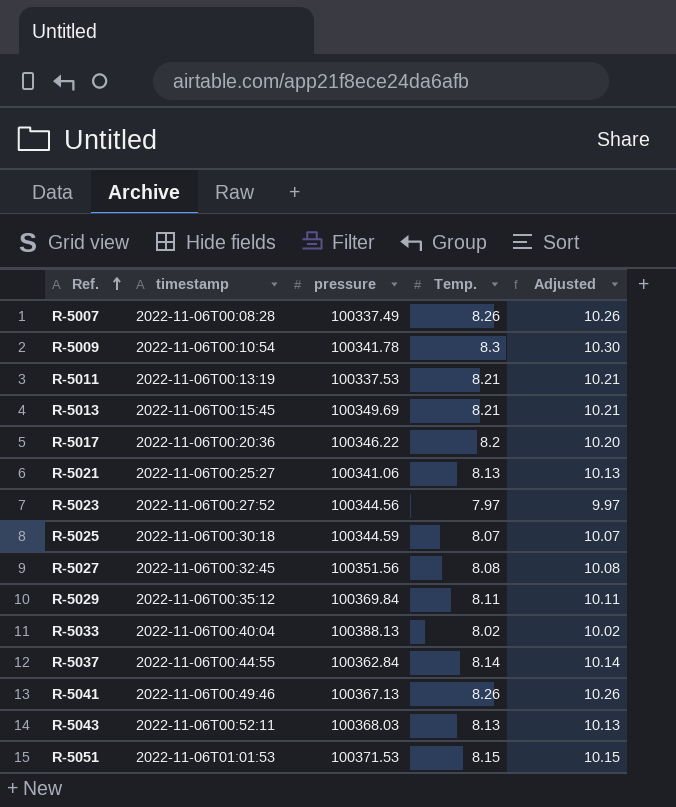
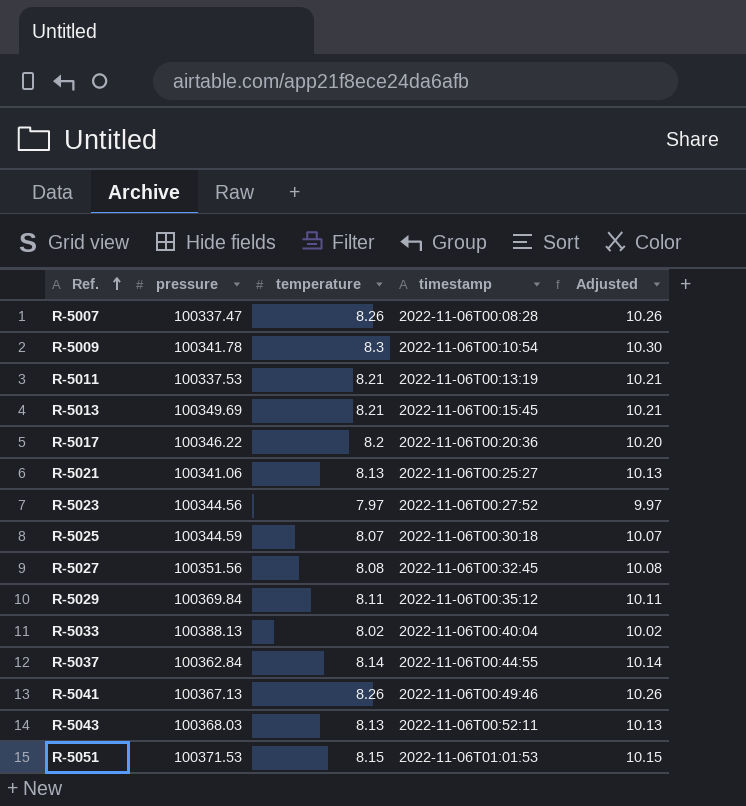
column name: Temp. -> temperature
column timestamp | position: 2 -> 4
R-5007 | pressure: 100337.49 -> 100337.47

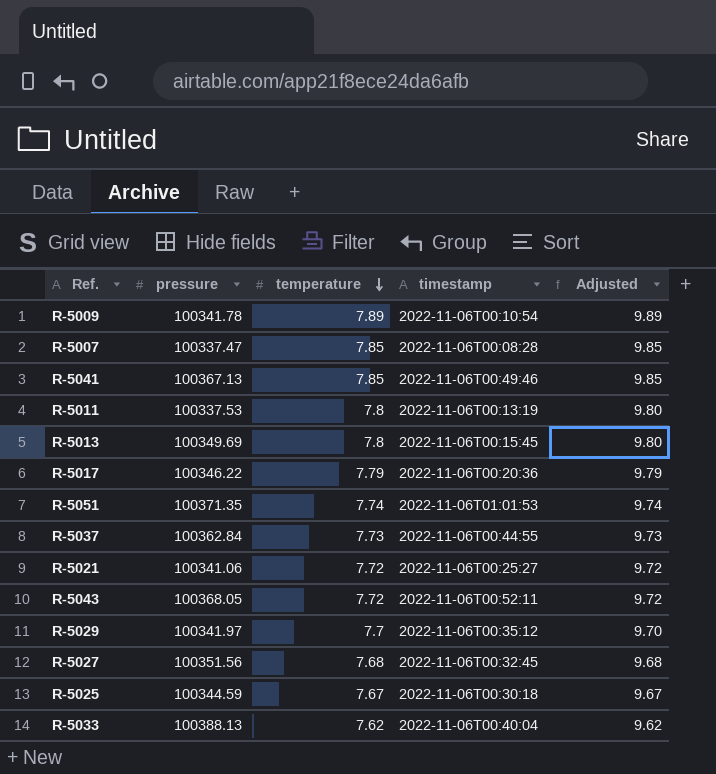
row order: Ref. ascending -> temperature descending
row R-5023: 100344.56 | 7.97 | 2022-11-06T00:27:52 | 9.97 -> none
R-5009 | temperature: 8.3 -> 7.89
R-5009 | Adjusted: 10.30 -> 9.89
R-5007 | temperature: 8.26 -> 7.85
R-5007 | Adjusted: 10.26 -> 9.85
R-5041 | temperature: 8.26 -> 7.85
R-5041 | Adjusted: 10.26 -> 9.85
R-5011 | temperature: 8.21 -> 7.8
R-5011 | Adjusted: 10.21 -> 9.80
R-5013 | temperature: 8.21 -> 7.8
R-5013 | Adjusted: 10.21 -> 9.80
R-5017 | temperature: 8.2 -> 7.79
R-5017 | Adjusted: 10.20 -> 9.79
R-5051 | pressure: 100371.53 -> 100371.35
R-5051 | temperature: 8.15 -> 7.74
R-5051 | Adjusted: 10.15 -> 9.74
R-5037 | temperature: 8.14 -> 7.73
R-5037 | Adjusted: 10.14 -> 9.73
R-5021 | temperature: 8.13 -> 7.72
R-5021 | Adjusted: 10.13 -> 9.72
R-5043 | pressure: 100368.03 -> 100368.05
R-5043 | temperature: 8.13 -> 7.72
R-5043 | Adjusted: 10.13 -> 9.72
R-5029 | pressure: 100369.84 -> 100341.97
R-5029 | temperature: 8.11 -> 7.7
R-5029 | Adjusted: 10.11 -> 9.70
R-5027 | temperature: 8.08 -> 7.68
R-5027 | Adjusted: 10.08 -> 9.68
R-5025 | temperature: 8.07 -> 7.67
R-5025 | Adjusted: 10.07 -> 9.67
R-5033 | temperature: 8.02 -> 7.62
R-5033 | Adjusted: 10.02 -> 9.62

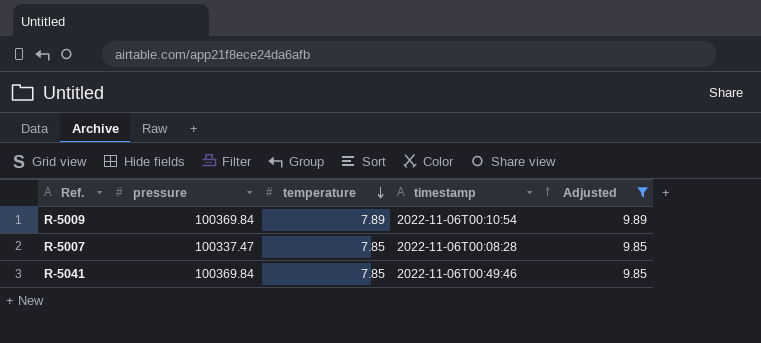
filter: none -> Adjusted >= 9.85
R-5009 | pressure: 100341.78 -> 100369.84
R-5041 | pressure: 100367.13 -> 100369.84

